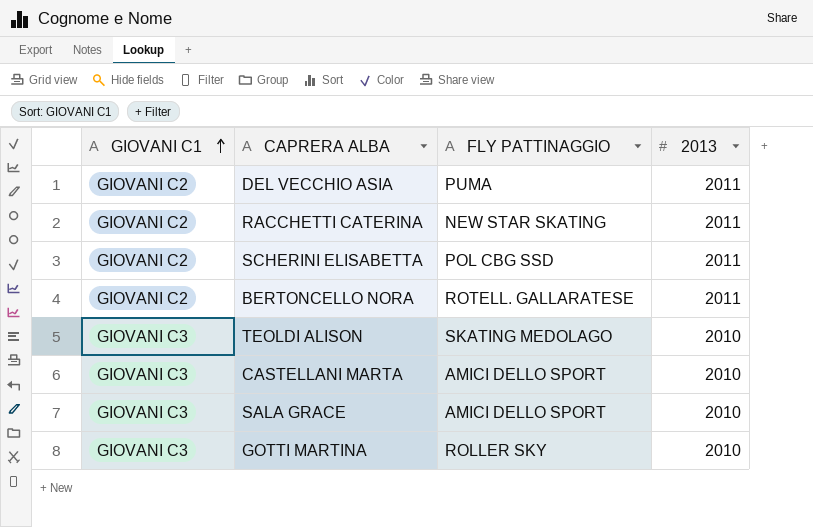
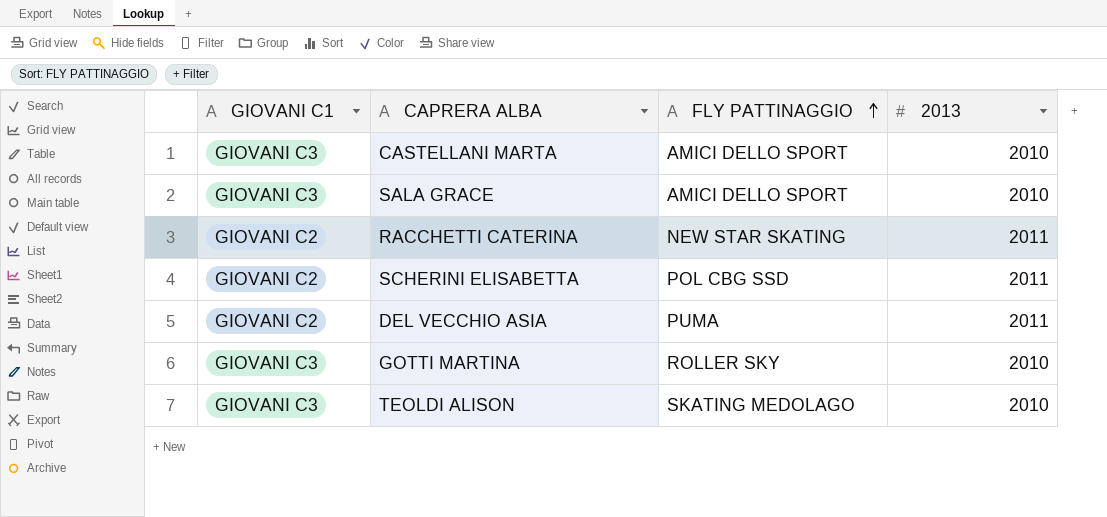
row order: GIOVANI C1 ascending -> FLY PATTINAGGIO ascending
row BERTONCELLO NORA: GIOVANI C2 | ROTELL. GALLARATESE | 2011 -> none

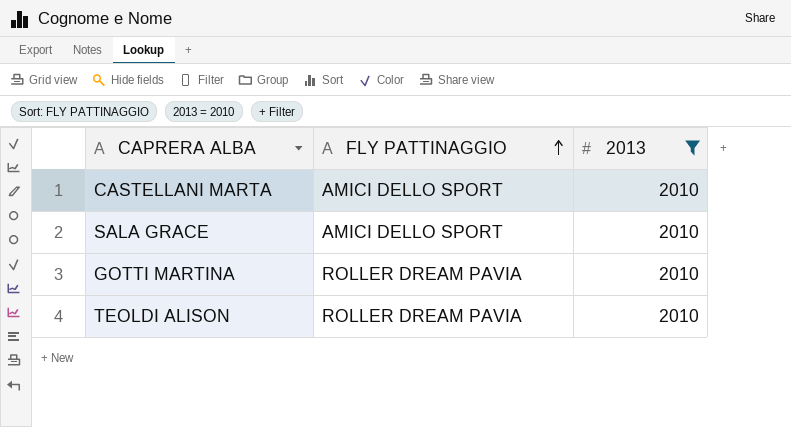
filter: none -> 2013 = 2010
column GIOVANI C1 | position: 1 -> none
GOTTI MARTINA | FLY PATTINAGGIO: ROLLER SKY -> ROLLER DREAM PAVIA
TEOLDI ALISON | FLY PATTINAGGIO: SKATING MEDOLAGO -> ROLLER DREAM PAVIA

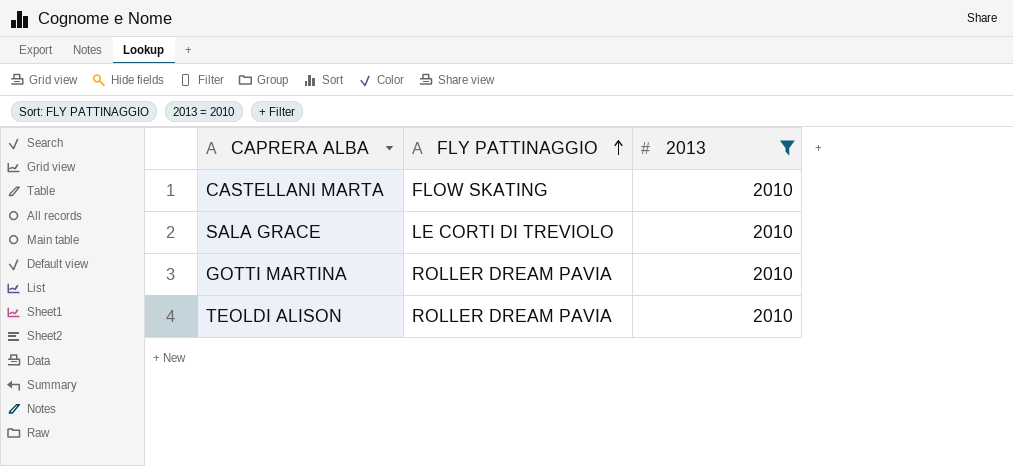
CASTELLANI MARTA | FLY PATTINAGGIO: AMICI DELLO SPORT -> FLOW SKATING
SALA GRACE | FLY PATTINAGGIO: AMICI DELLO SPORT -> LE CORTI DI TREVIOLO

